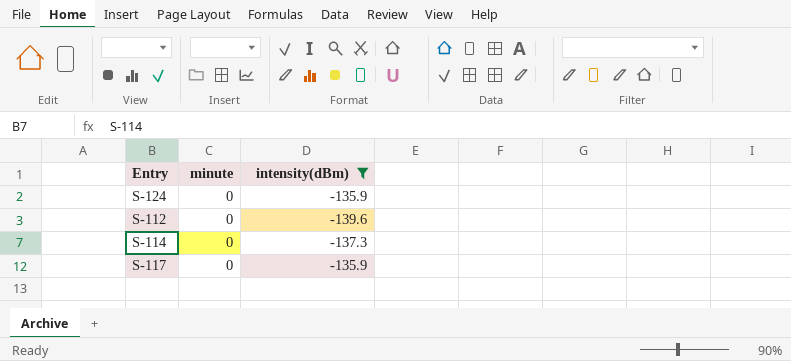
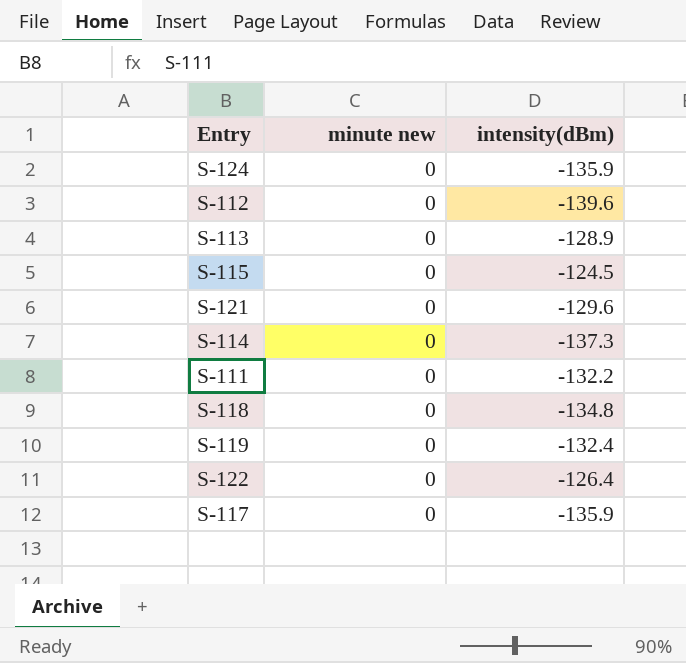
filter: intensity(dBm) <= -135.9 -> none
column name: minute -> minute new

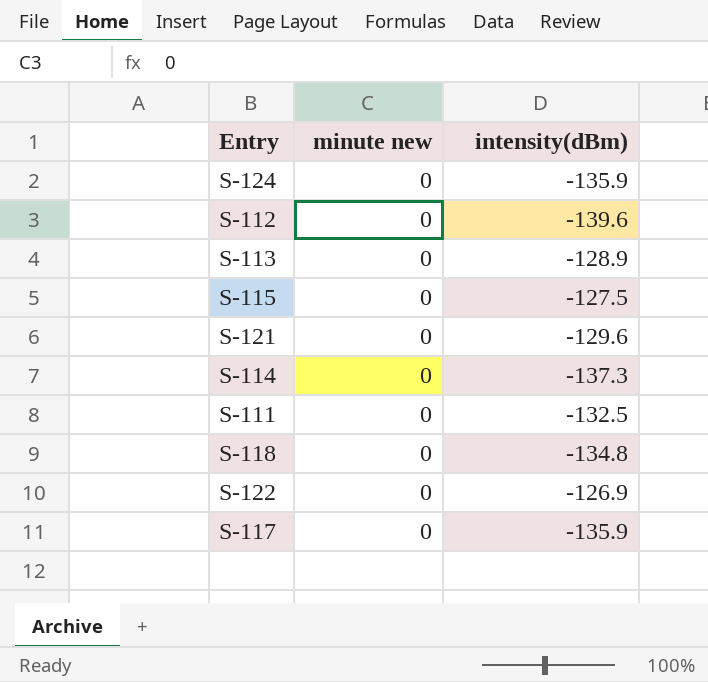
row S-119: 0 | -132.4 -> none
S-115 | intensity(dBm): -124.5 -> -127.5
S-111 | intensity(dBm): -132.2 -> -132.5
S-122 | intensity(dBm): -126.4 -> -126.9

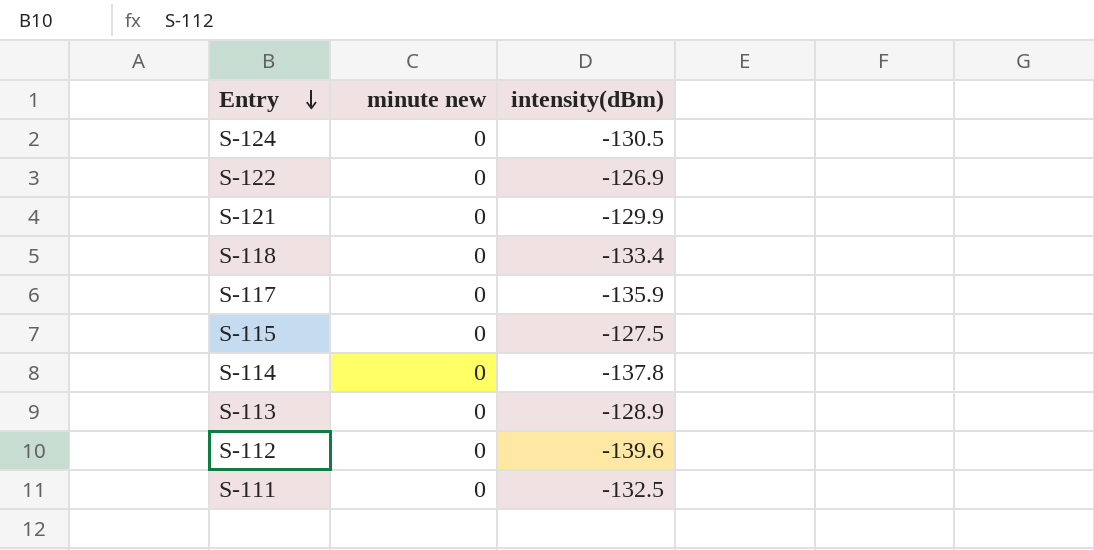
row order: none -> Entry descending
S-124 | intensity(dBm): -135.9 -> -130.5
S-121 | intensity(dBm): -129.6 -> -129.9
S-118 | intensity(dBm): -134.8 -> -133.4
S-114 | intensity(dBm): -137.3 -> -137.8

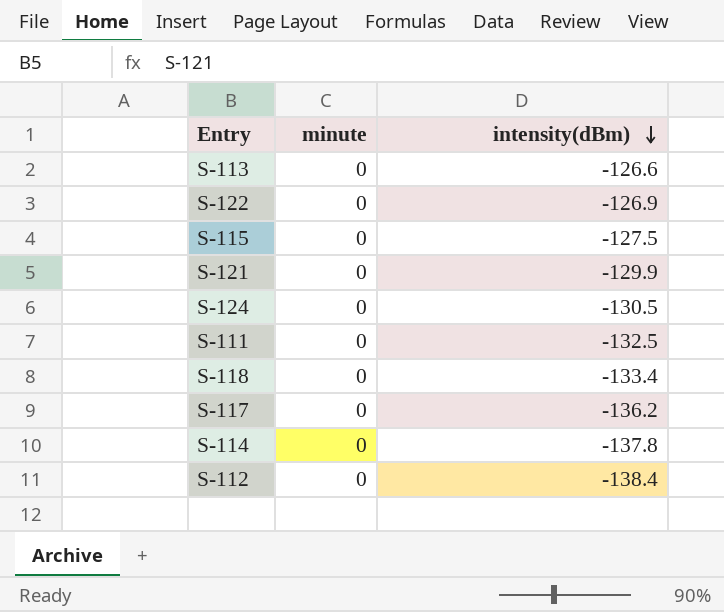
row order: Entry descending -> intensity(dBm) descending
column name: minute new -> minute
S-113 | intensity(dBm): -128.9 -> -126.6
S-117 | intensity(dBm): -135.9 -> -136.2
S-112 | intensity(dBm): -139.6 -> -138.4

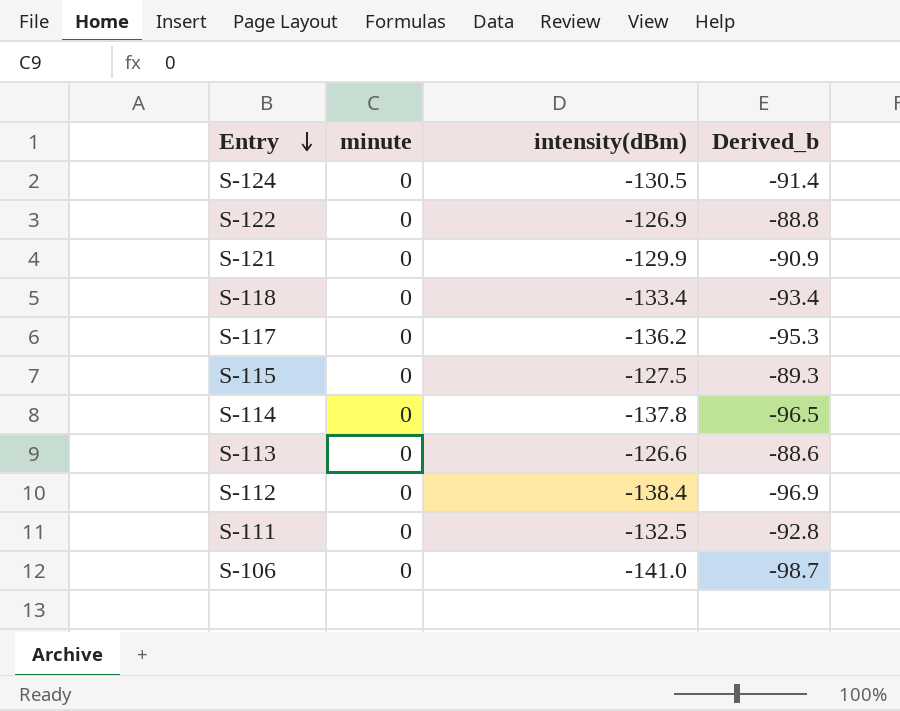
row order: intensity(dBm) descending -> Entry descending
column Derived_b | formula: none -> [intensity(dBm)] * 0.7
row S-106: none -> 0 | -141.0 | -98.7

